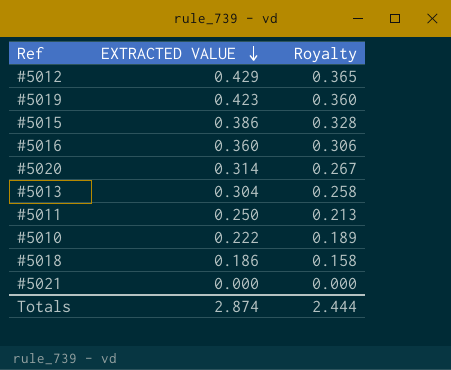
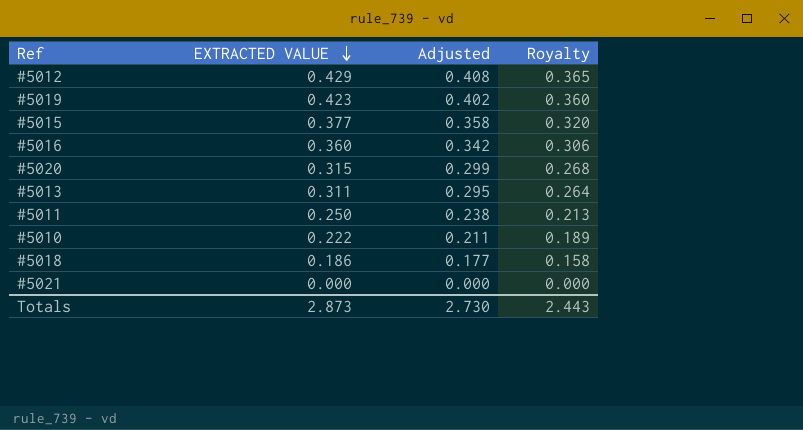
column Adjusted | formula: none -> [EXTRACTED VALUE] * 0.95
#5015 | EXTRACTED VALUE: 0.386 -> 0.377
#5015 | Royalty: 0.328 -> 0.320
#5020 | EXTRACTED VALUE: 0.314 -> 0.315
#5020 | Royalty: 0.267 -> 0.268
#5013 | EXTRACTED VALUE: 0.304 -> 0.311
#5013 | Royalty: 0.258 -> 0.264
Totals | EXTRACTED VALUE: 2.874 -> 2.873
Totals | Royalty: 2.444 -> 2.443

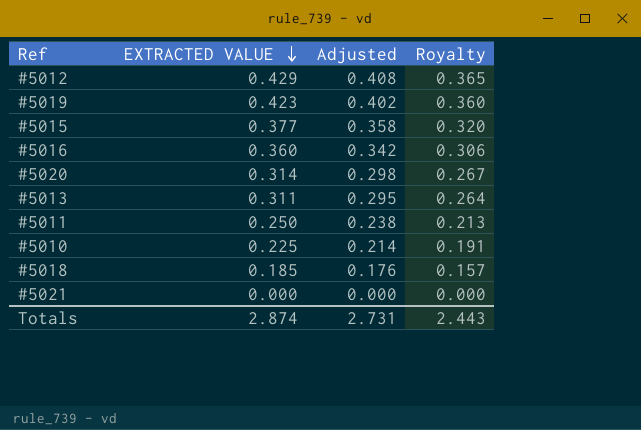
#5020 | EXTRACTED VALUE: 0.315 -> 0.314
#5020 | Adjusted: 0.299 -> 0.298
#5020 | Royalty: 0.268 -> 0.267
#5010 | EXTRACTED VALUE: 0.222 -> 0.225
#5010 | Adjusted: 0.211 -> 0.214
#5010 | Royalty: 0.189 -> 0.191
#5018 | EXTRACTED VALUE: 0.186 -> 0.185
#5018 | Adjusted: 0.177 -> 0.176
#5018 | Royalty: 0.158 -> 0.157
Totals | EXTRACTED VALUE: 2.873 -> 2.874
Totals | Adjusted: 2.730 -> 2.731

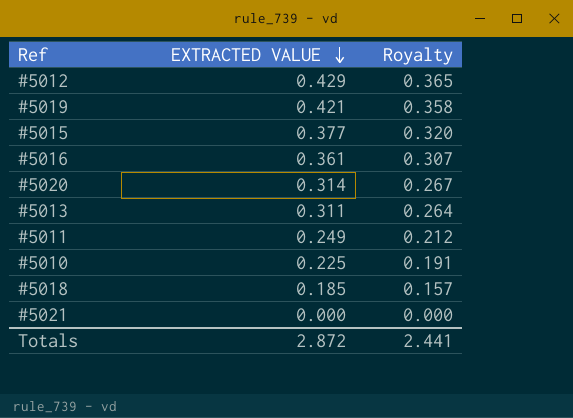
column Adjusted | formula: [EXTRACTED VALUE] * 0.95 -> none
#5019 | EXTRACTED VALUE: 0.423 -> 0.421
#5019 | Royalty: 0.360 -> 0.358
#5016 | EXTRACTED VALUE: 0.360 -> 0.361
#5016 | Royalty: 0.306 -> 0.307
#5011 | EXTRACTED VALUE: 0.250 -> 0.249
#5011 | Royalty: 0.213 -> 0.212
Totals | EXTRACTED VALUE: 2.874 -> 2.872
Totals | Royalty: 2.443 -> 2.441

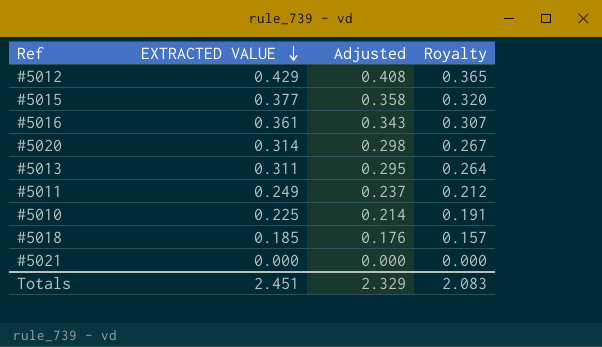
column Adjusted | formula: none -> [EXTRACTED VALUE] * 0.95
row #5019: 0.421 | 0.358 -> none
Totals | EXTRACTED VALUE: 2.872 -> 2.451
Totals | Royalty: 2.441 -> 2.083

